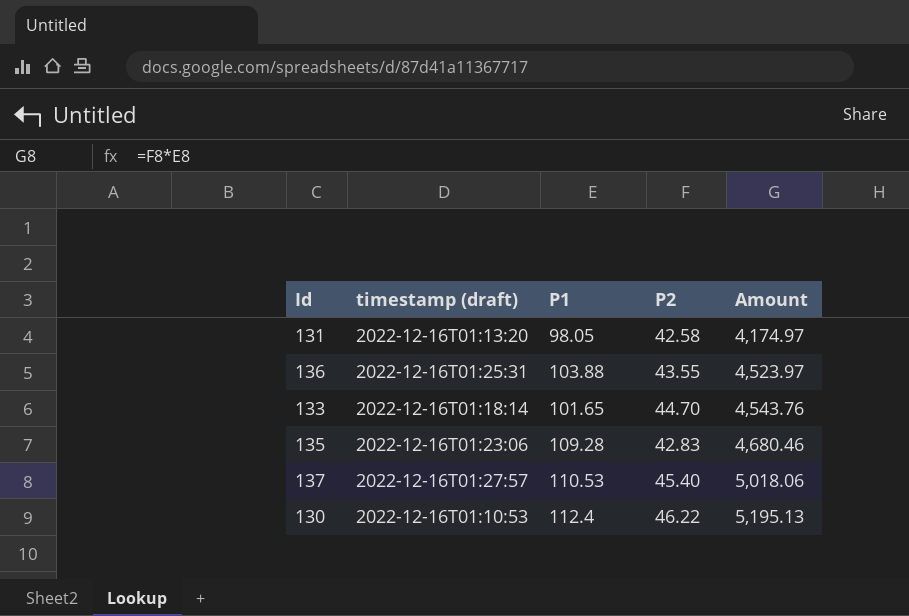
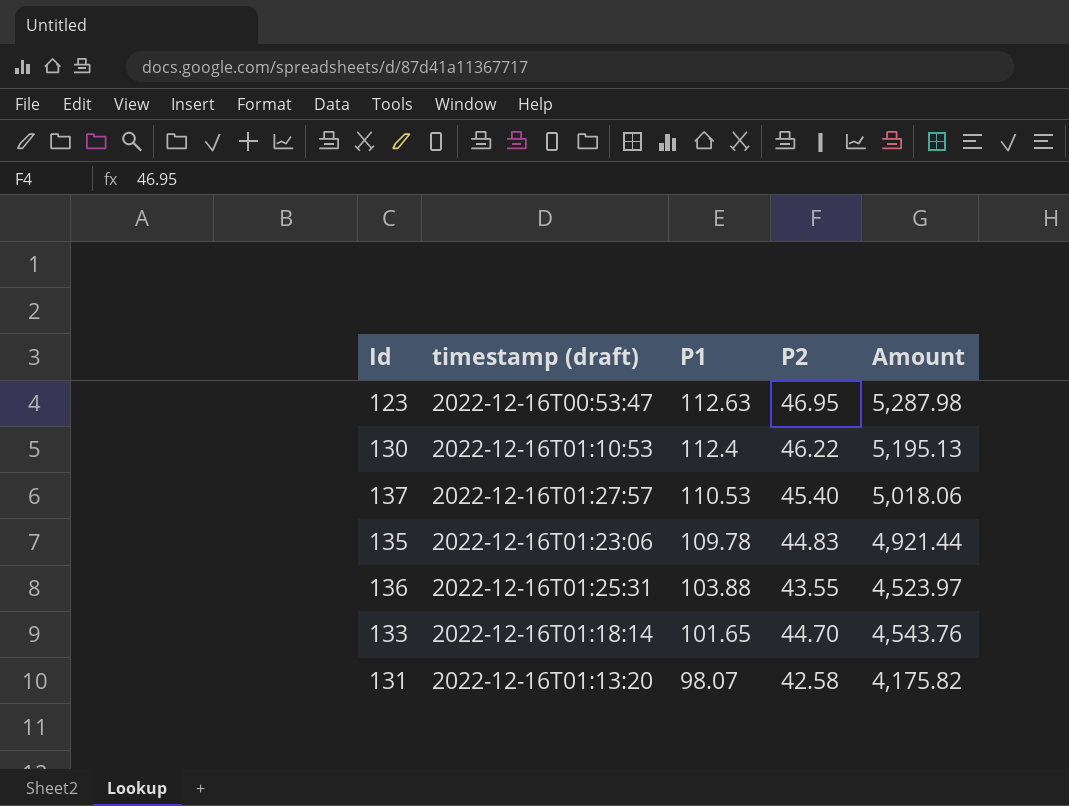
row order: Amount ascending -> P1 descending
row 123: none -> 2022-12-16T00:53:47 | 112.63 | 46.95 | 5,287.98
135 | P1: 109.28 -> 109.78
135 | P2: 42.83 -> 44.83
135 | Amount: 4,680.46 -> 4,921.44
131 | P1: 98.05 -> 98.07
131 | Amount: 4,174.97 -> 4,175.82

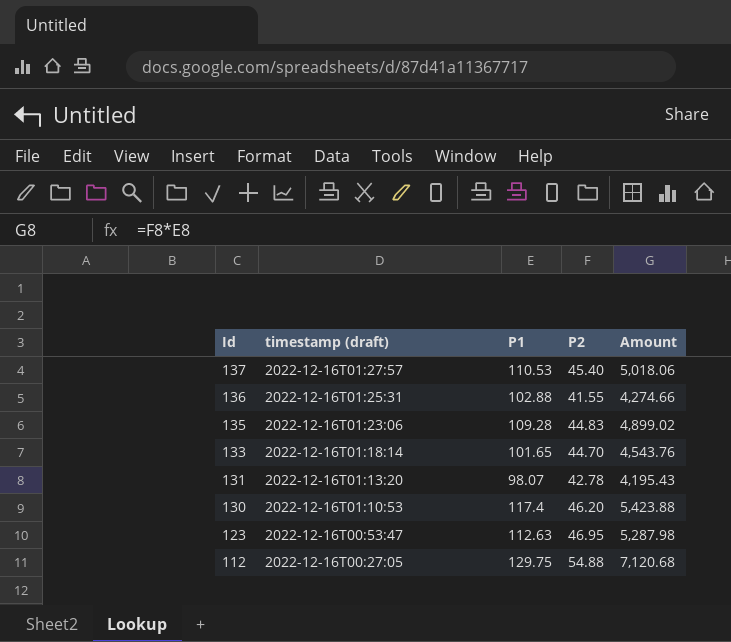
row order: P1 descending -> Id descending
136 | P1: 103.88 -> 102.88
136 | P2: 43.55 -> 41.55
136 | Amount: 4,523.97 -> 4,274.66
135 | P1: 109.78 -> 109.28
135 | Amount: 4,921.44 -> 4,899.02
131 | P2: 42.58 -> 42.78
131 | Amount: 4,175.82 -> 4,195.43
130 | P1: 112.4 -> 117.4
130 | P2: 46.22 -> 46.20
130 | Amount: 5,195.13 -> 5,423.88
row 112: none -> 2022-12-16T00:27:05 | 129.75 | 54.88 | 7,120.68

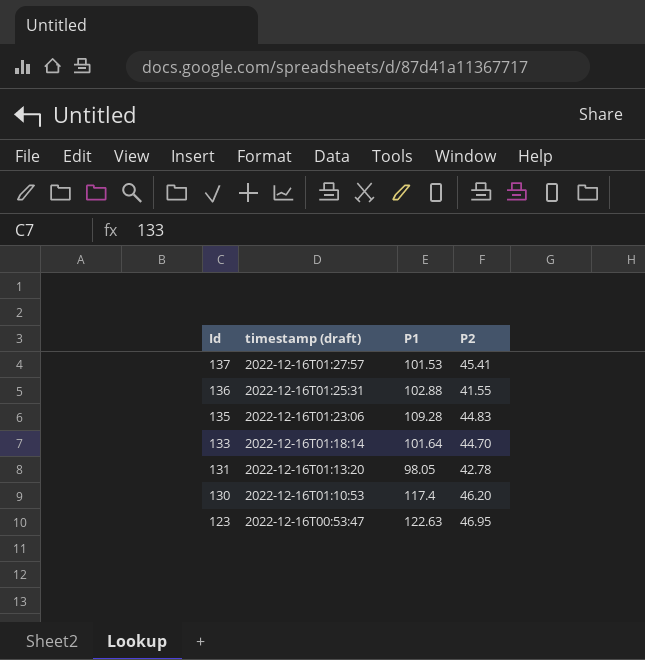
column Amount | formula: [P1] * [P2] -> none
row 112: 2022-12-16T00:27:05 | 129.75 | 54.88 | 7,120.68 -> none
137 | P1: 110.53 -> 101.53
137 | P2: 45.40 -> 45.41
133 | P1: 101.65 -> 101.64
131 | P1: 98.07 -> 98.05
123 | P1: 112.63 -> 122.63

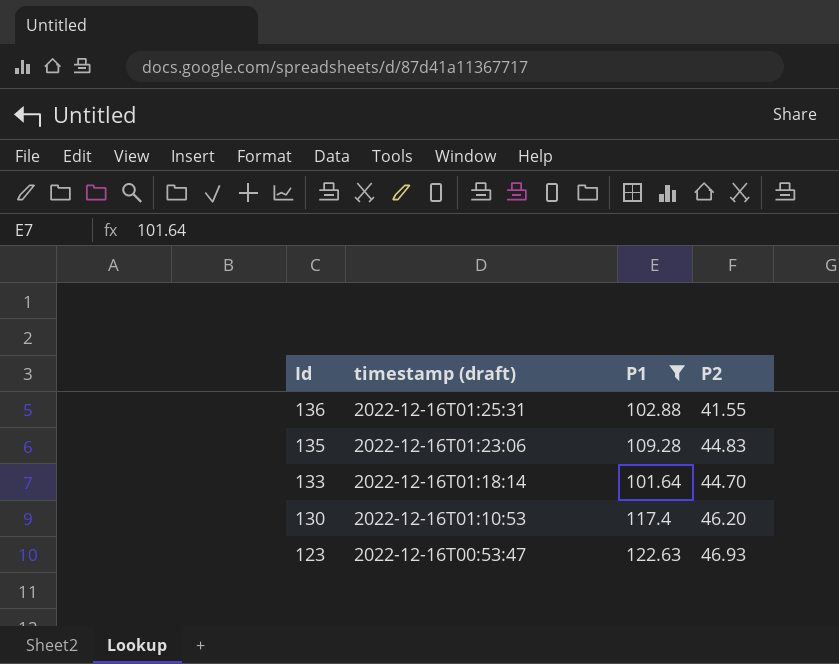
filter: none -> P1 >= 101.64
123 | P2: 46.95 -> 46.93

